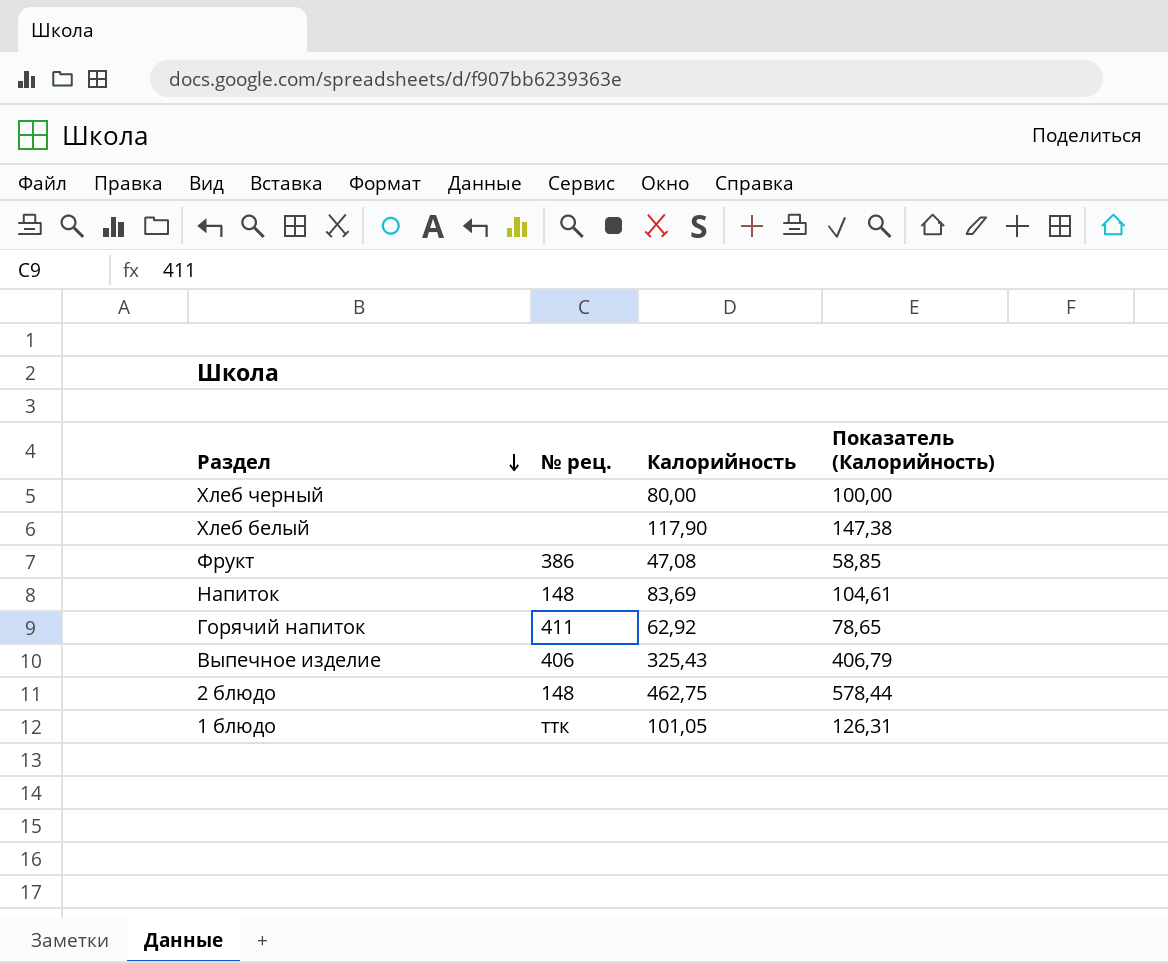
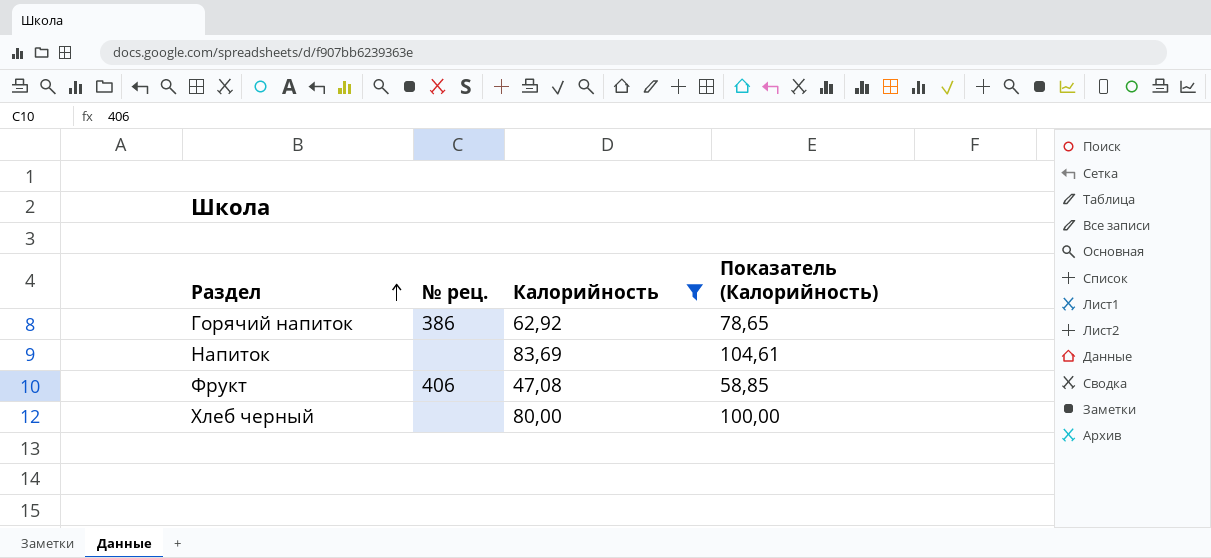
filter: none -> Калорийность <= 83,69
row order: Раздел descending -> Раздел ascending
Горячий напиток | № рец.: 411 -> 386
Напиток | № рец.: 148 -> none
Фрукт | № рец.: 386 -> 406

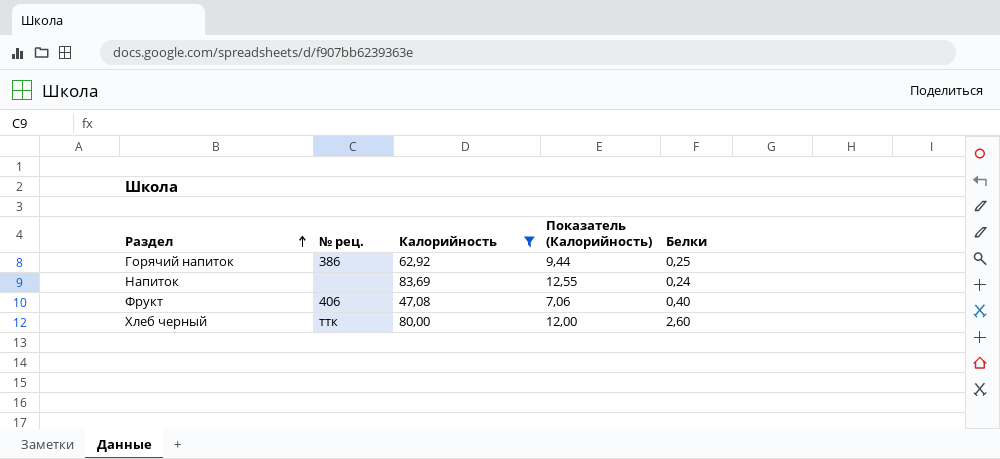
column Показатель (Калорийность) | formula: [Калорийность] * 1,25 -> [Калорийность] * 0,15
column Белки | position: none -> 5
Хлеб черный | № рец.: none -> ттк

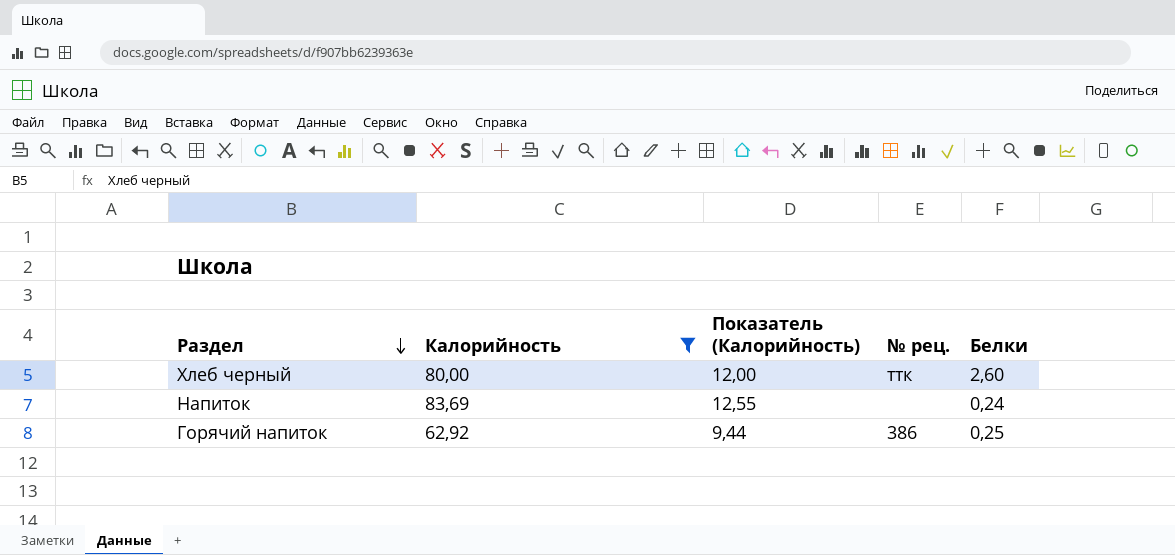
row order: Раздел ascending -> Раздел descending
column № рец. | position: 2 -> 4
row Фрукт: 406 | 47,08 | 7,06 | 0,40 -> none

